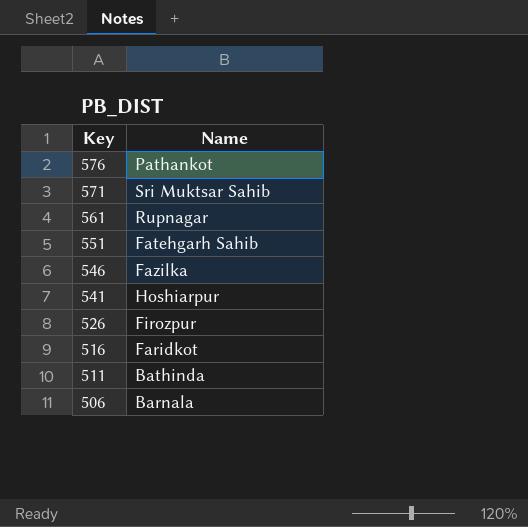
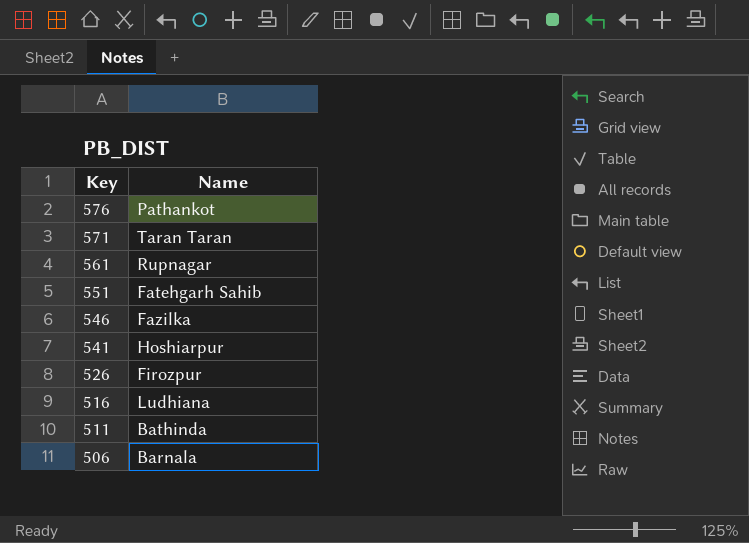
571 | Name: Sri Muktsar Sahib -> Taran Taran
516 | Name: Faridkot -> Ludhiana

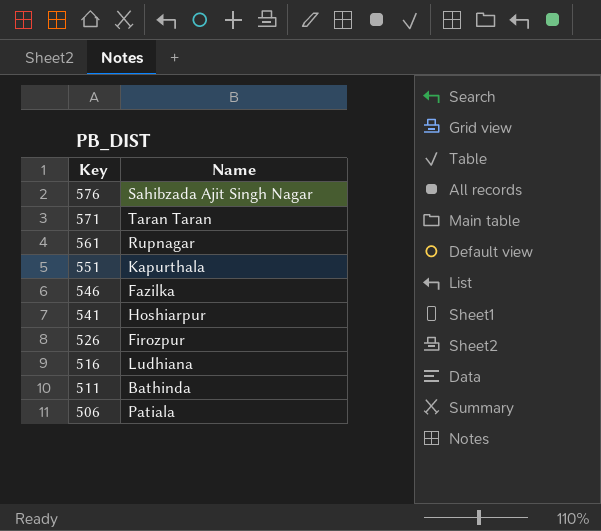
576 | Name: Pathankot -> Sahibzada Ajit Singh Nagar
551 | Name: Fatehgarh Sahib -> Kapurthala
506 | Name: Barnala -> Patiala

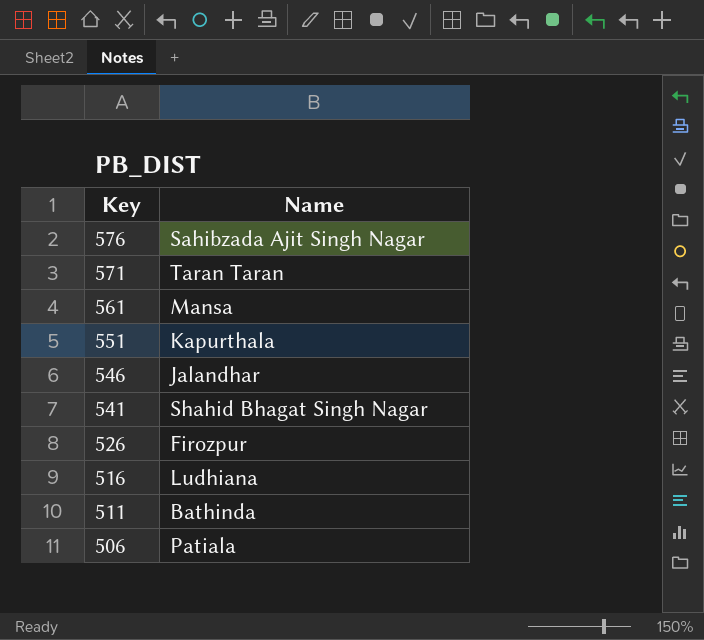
561 | Name: Rupnagar -> Mansa
546 | Name: Fazilka -> Jalandhar
541 | Name: Hoshiarpur -> Shahid Bhagat Singh Nagar

